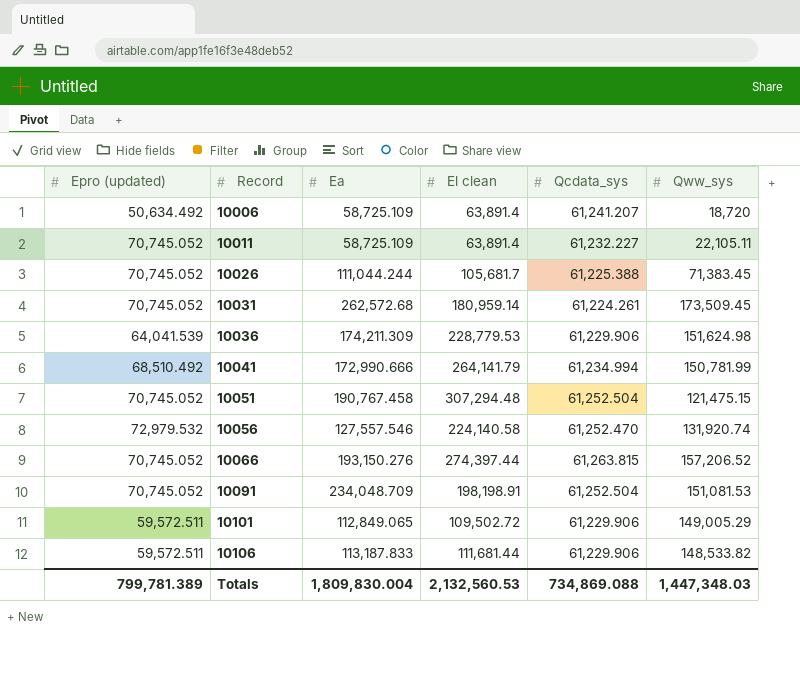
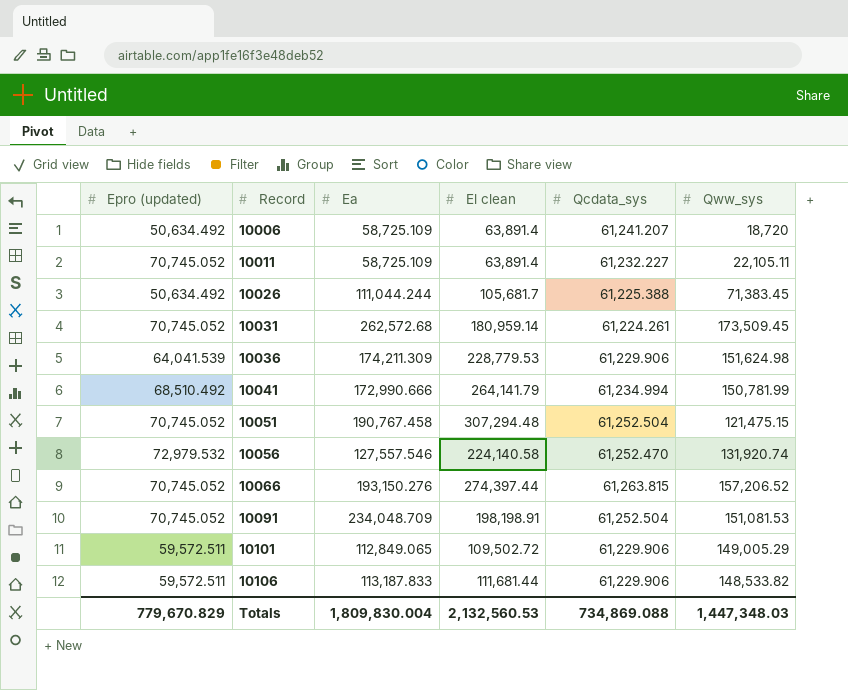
10026 | Epro (updated): 70,745.052 -> 50,634.492
Totals | Epro (updated): 799,781.389 -> 779,670.829

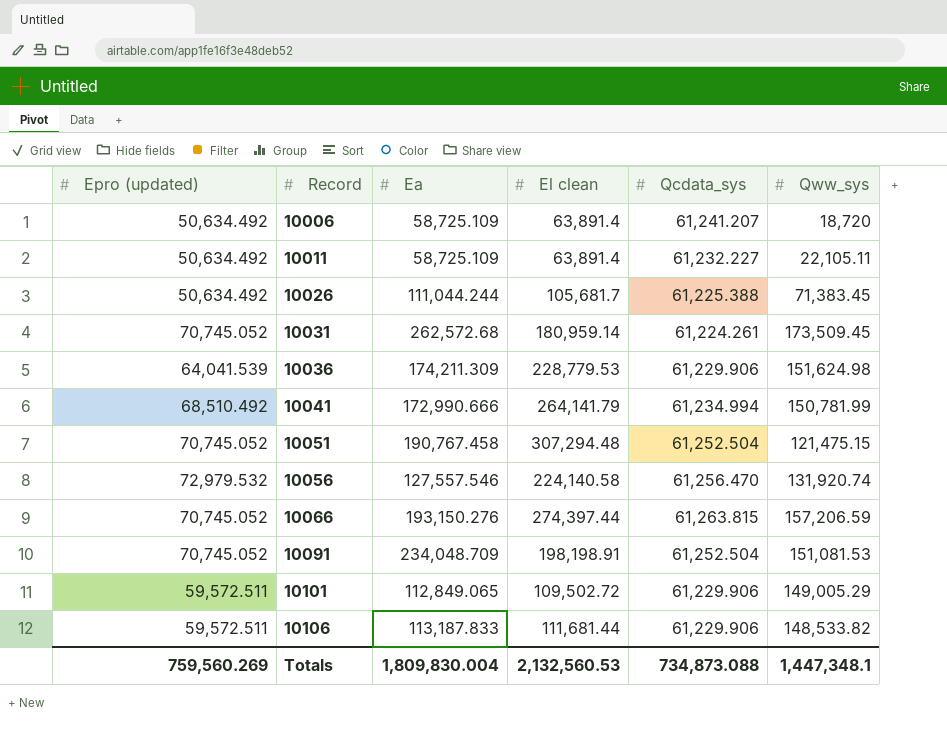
10011 | Epro (updated): 70,745.052 -> 50,634.492
10056 | Qcdata_sys: 61,252.470 -> 61,256.470
10066 | Qww_sys: 157,206.52 -> 157,206.59
Totals | Epro (updated): 779,670.829 -> 759,560.269
Totals | Qcdata_sys: 734,869.088 -> 734,873.088
Totals | Qww_sys: 1,447,348.03 -> 1,447,348.1

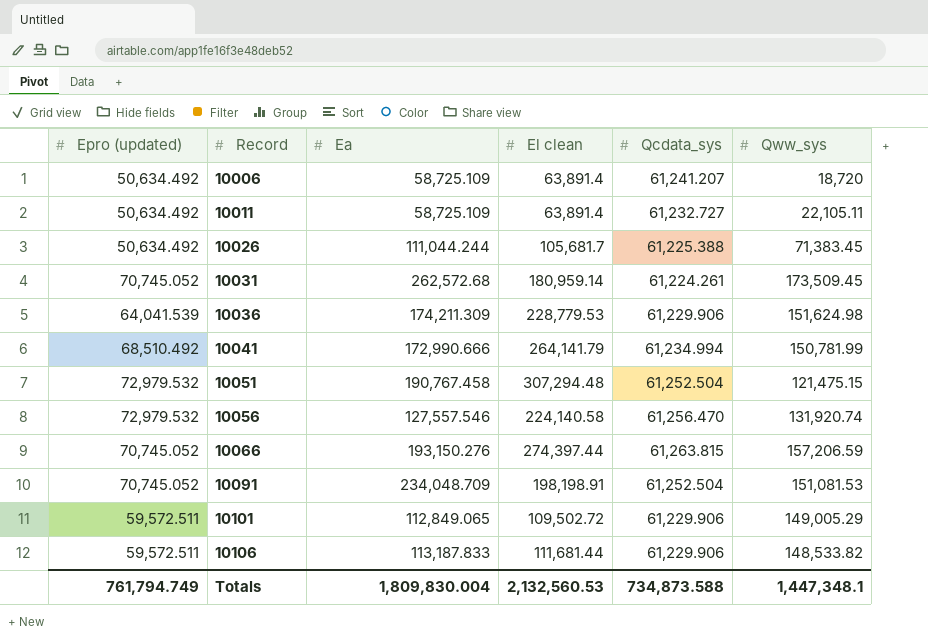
10011 | Qcdata_sys: 61,232.227 -> 61,232.727
10051 | Epro (updated): 70,745.052 -> 72,979.532
Totals | Epro (updated): 759,560.269 -> 761,794.749
Totals | Qcdata_sys: 734,873.088 -> 734,873.588

